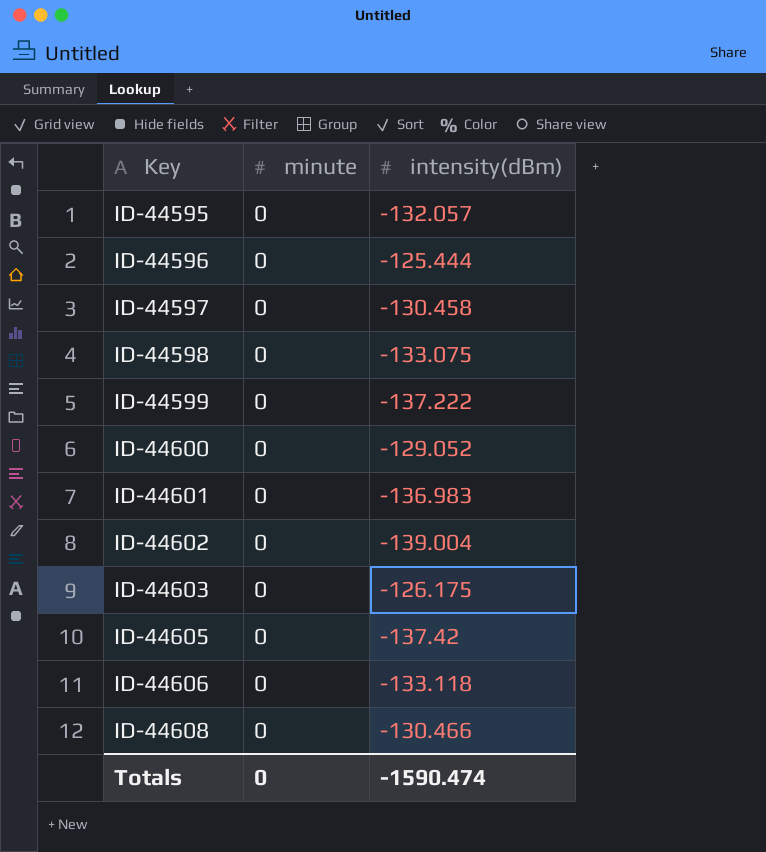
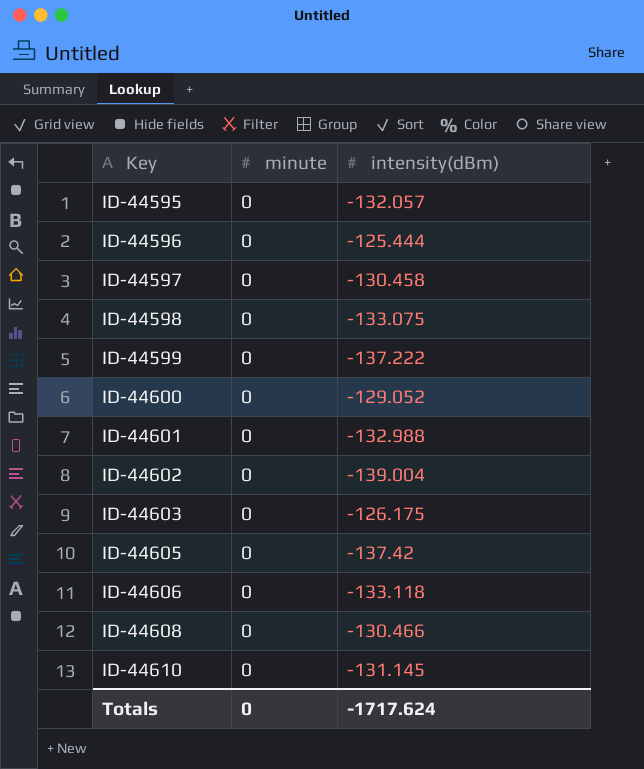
ID-44601 | intensity(dBm): -136.983 -> -132.988
row ID-44610: none -> 0 | -131.145
Totals | intensity(dBm): -1590.474 -> -1717.624

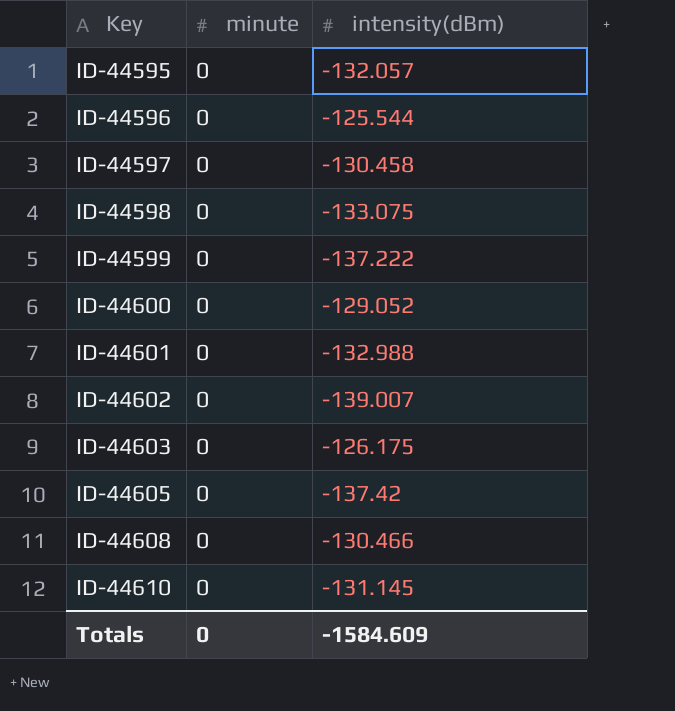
row ID-44606: 0 | -133.118 -> none
ID-44596 | intensity(dBm): -125.444 -> -125.544
ID-44602 | intensity(dBm): -139.004 -> -139.007
Totals | intensity(dBm): -1717.624 -> -1584.609

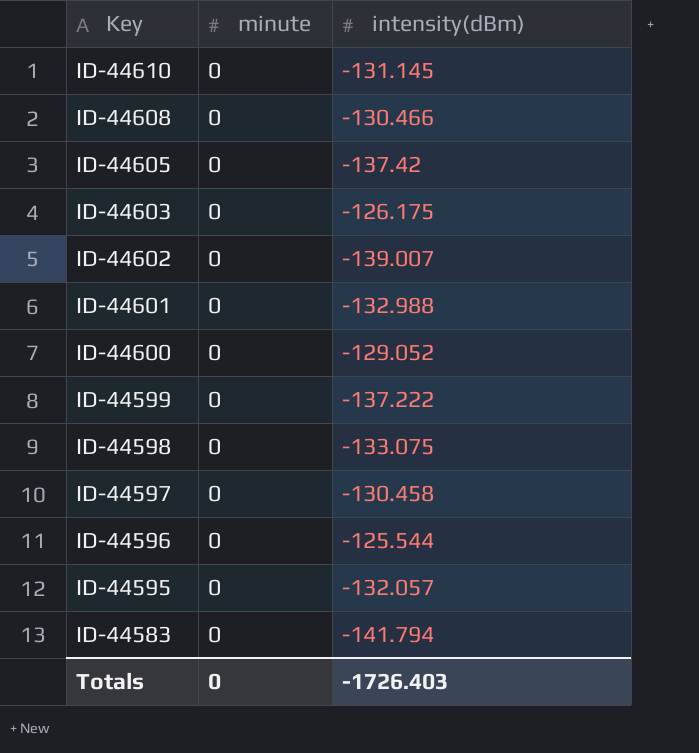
row order: Key ascending -> Key descending
row ID-44583: none -> 0 | -141.794
Totals | intensity(dBm): -1584.609 -> -1726.403

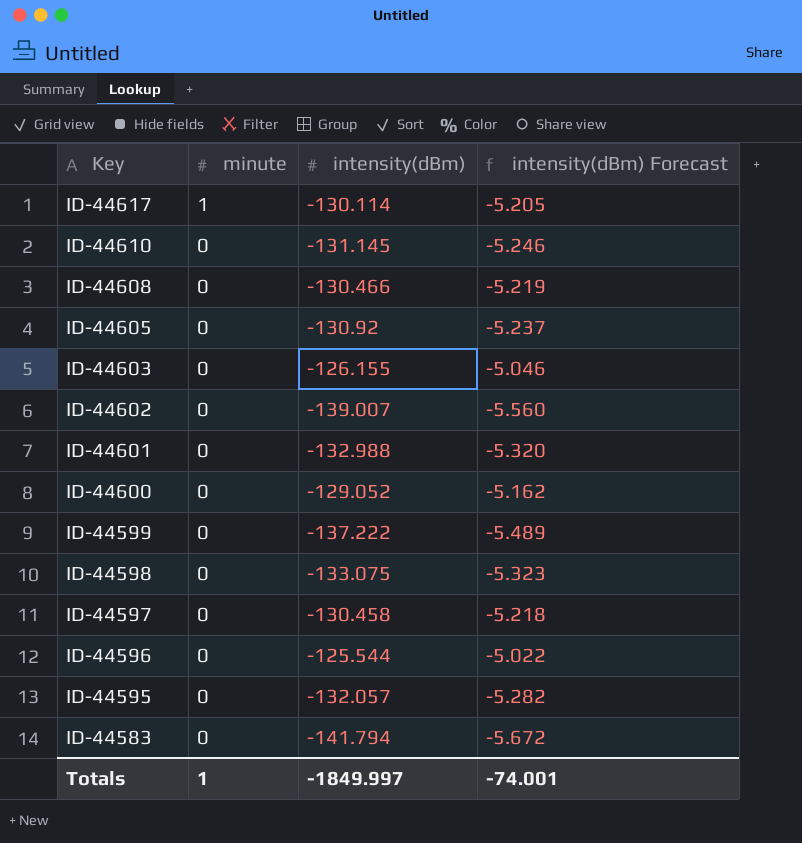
column intensity(dBm) Forecast | formula: none -> [intensity(dBm)] * 0.04
row ID-44617: none -> 1 | -130.114 | -5.205
ID-44605 | intensity(dBm): -137.42 -> -130.92
ID-44603 | intensity(dBm): -126.175 -> -126.155
Totals | minute: 0 -> 1
Totals | intensity(dBm): -1726.403 -> -1849.997

